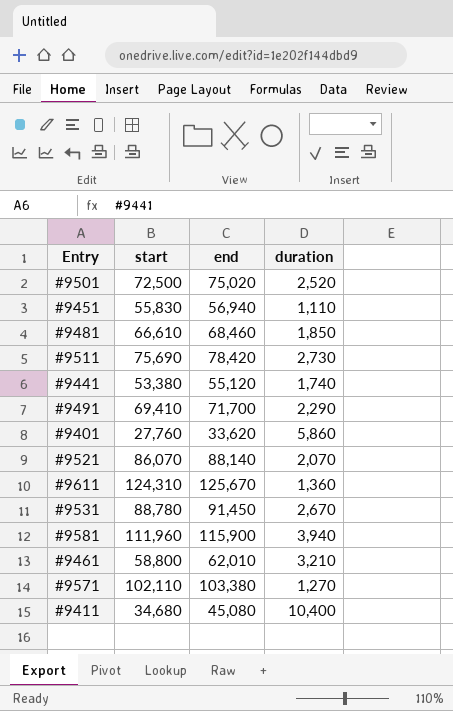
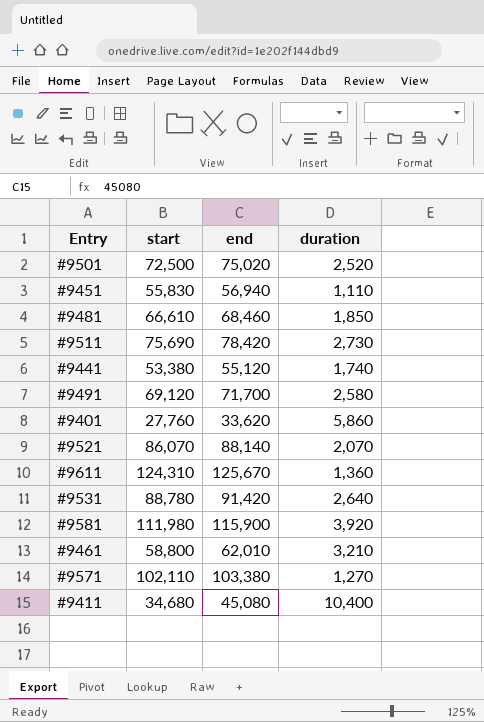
#9491 | start: 69,410 -> 69,120
#9491 | duration: 2,290 -> 2,580
#9531 | end: 91,450 -> 91,420
#9531 | duration: 2,670 -> 2,640
#9581 | start: 111,960 -> 111,980
#9581 | duration: 3,940 -> 3,920

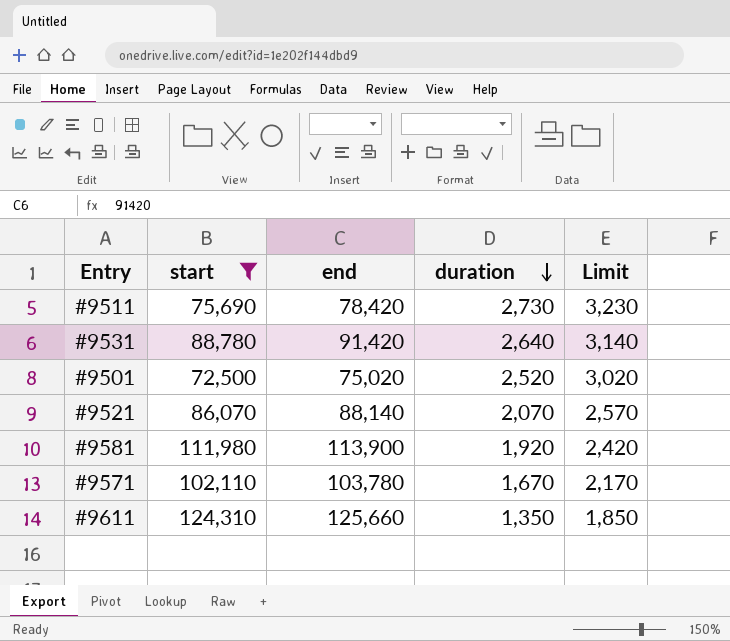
filter: none -> start >= 72,500
row order: none -> duration descending
column Limit | formula: none -> [duration] + 500
#9581 | end: 115,900 -> 113,900
#9581 | duration: 3,920 -> 1,920
#9571 | end: 103,380 -> 103,780
#9571 | duration: 1,270 -> 1,670
#9611 | end: 125,670 -> 125,660
#9611 | duration: 1,360 -> 1,350

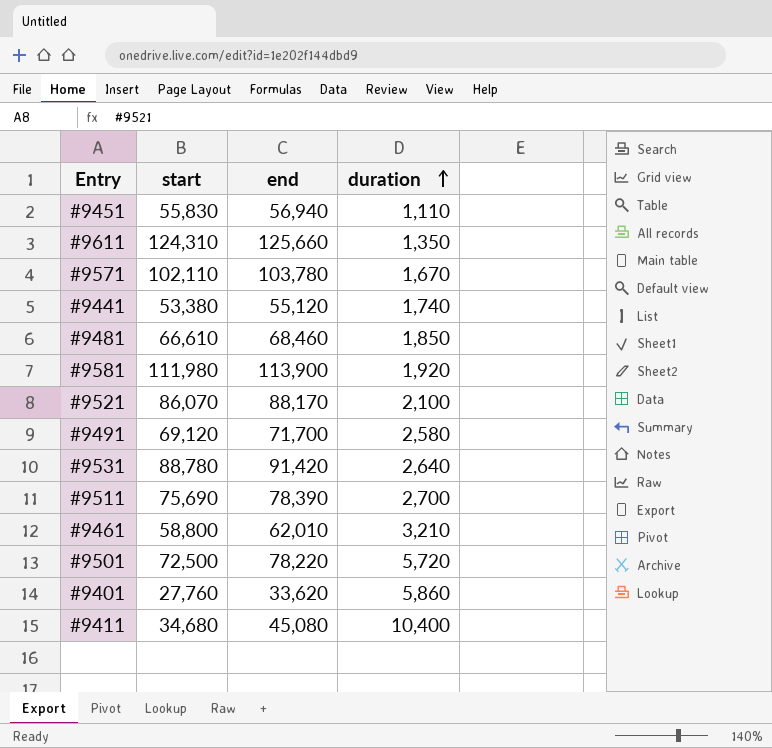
filter: start >= 72,500 -> none
row order: duration descending -> duration ascending
column Limit | formula: [duration] + 500 -> none
#9521 | end: 88,140 -> 88,170
#9521 | duration: 2,070 -> 2,100
#9511 | end: 78,420 -> 78,390
#9511 | duration: 2,730 -> 2,700
#9501 | end: 75,020 -> 78,220
#9501 | duration: 2,520 -> 5,720

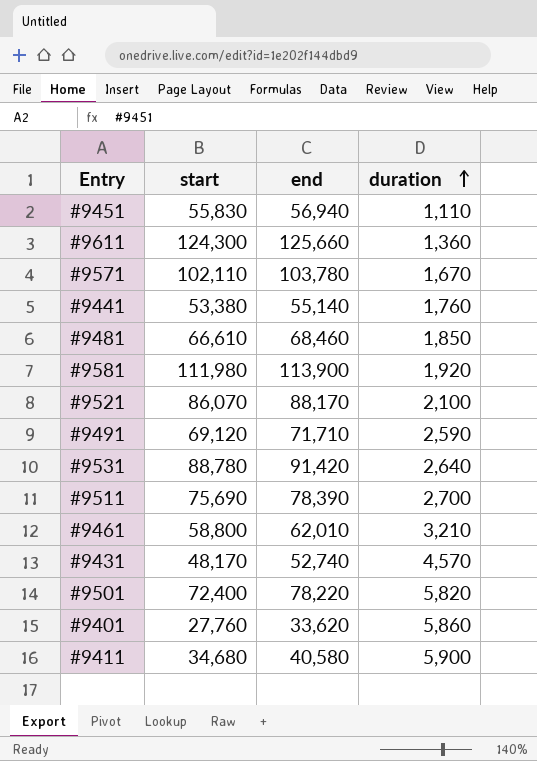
#9611 | start: 124,310 -> 124,300
#9611 | duration: 1,350 -> 1,360
#9441 | end: 55,120 -> 55,140
#9441 | duration: 1,740 -> 1,760
#9491 | end: 71,700 -> 71,710
#9491 | duration: 2,580 -> 2,590
row #9431: none -> 48,170 | 52,740 | 4,570
#9501 | start: 72,500 -> 72,400
#9501 | duration: 5,720 -> 5,820
#9411 | end: 45,080 -> 40,580
#9411 | duration: 10,400 -> 5,900

